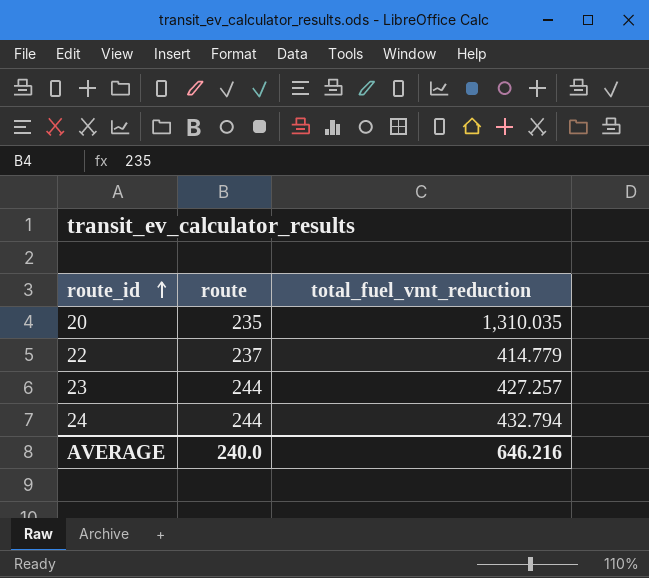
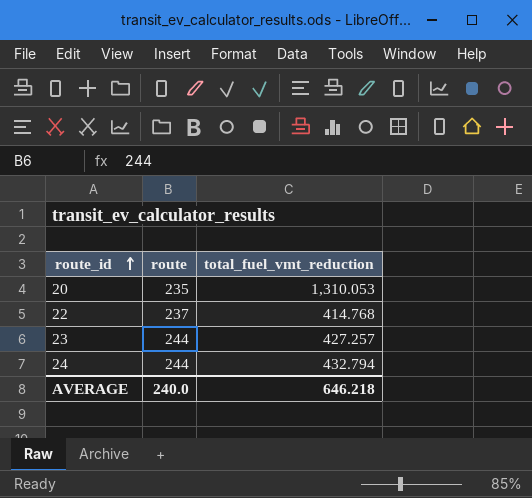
20 | total_fuel_vmt_reduction: 1,310.035 -> 1,310.053
22 | total_fuel_vmt_reduction: 414.779 -> 414.768
AVERAGE | total_fuel_vmt_reduction: 646.216 -> 646.218

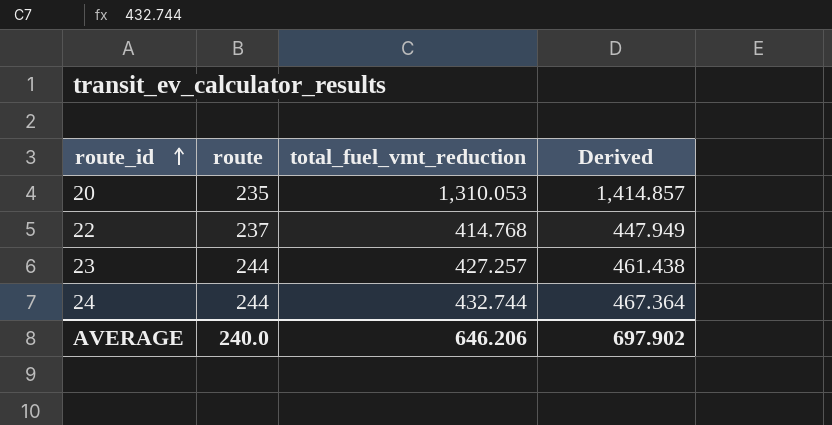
column Derived | formula: none -> [total_fuel_vmt_reduction] * 1.08
24 | total_fuel_vmt_reduction: 432.794 -> 432.744
AVERAGE | total_fuel_vmt_reduction: 646.218 -> 646.206

